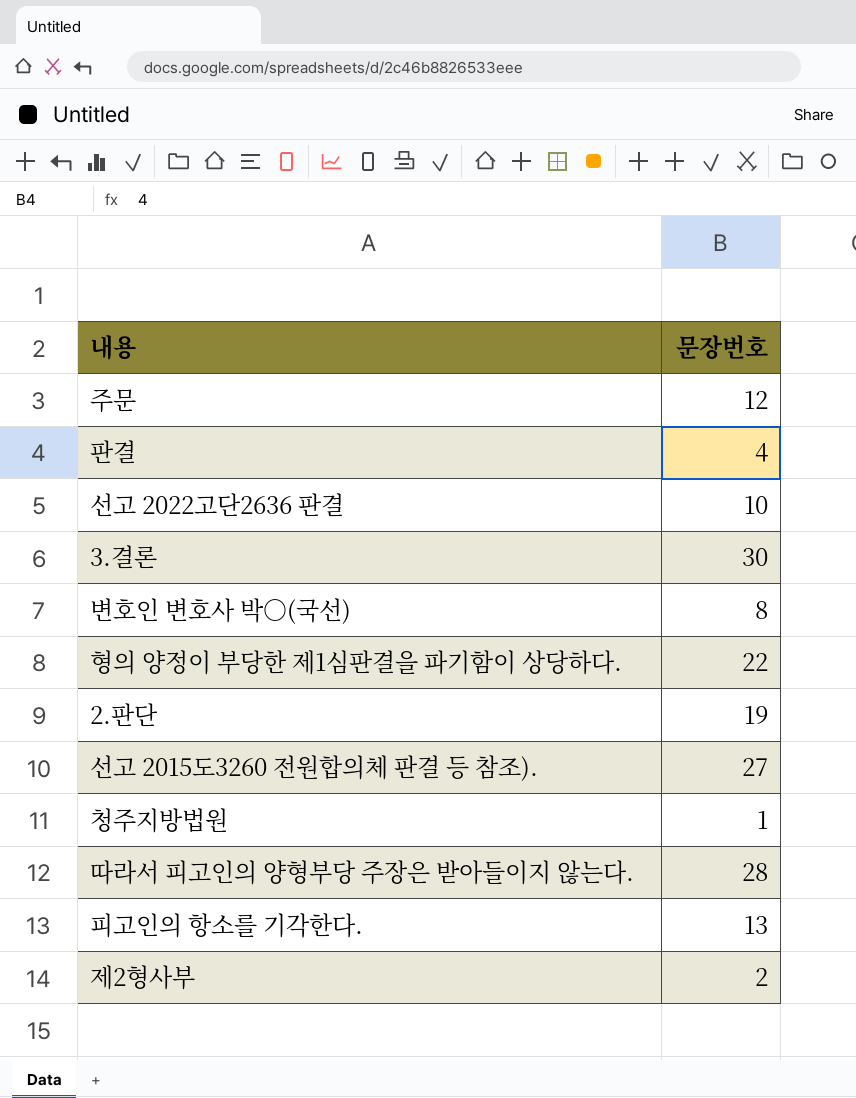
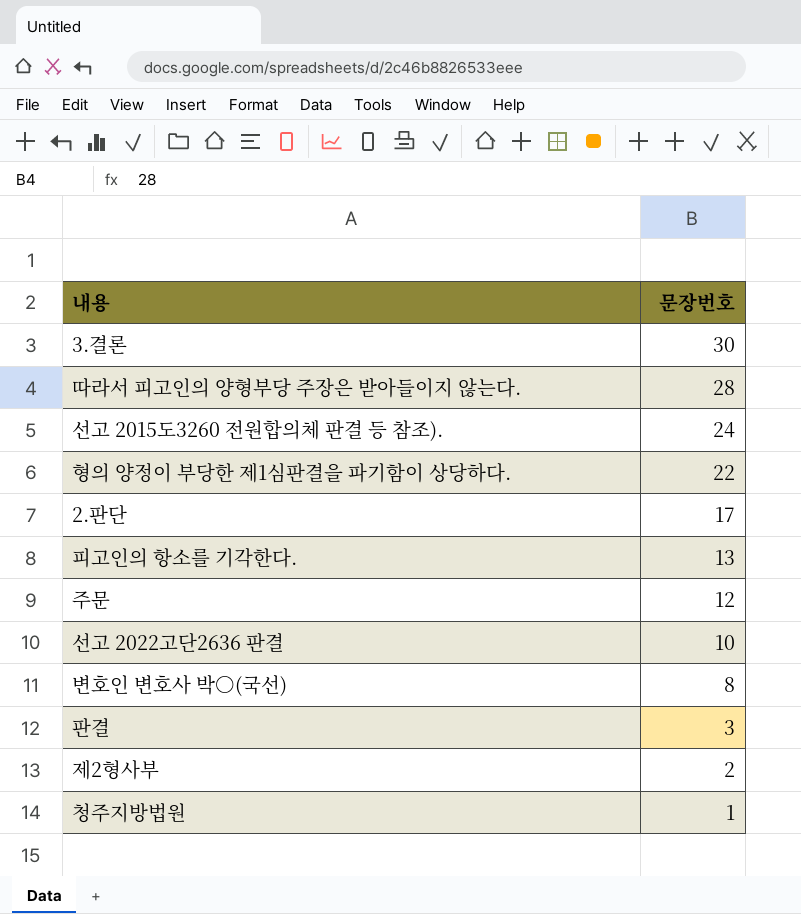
row order: none -> 문장번호 descending
선고 2015도3260 전원합의체 판결 등 참조). | 문장번호: 27 -> 24
2.판단 | 문장번호: 19 -> 17
판결 | 문장번호: 4 -> 3

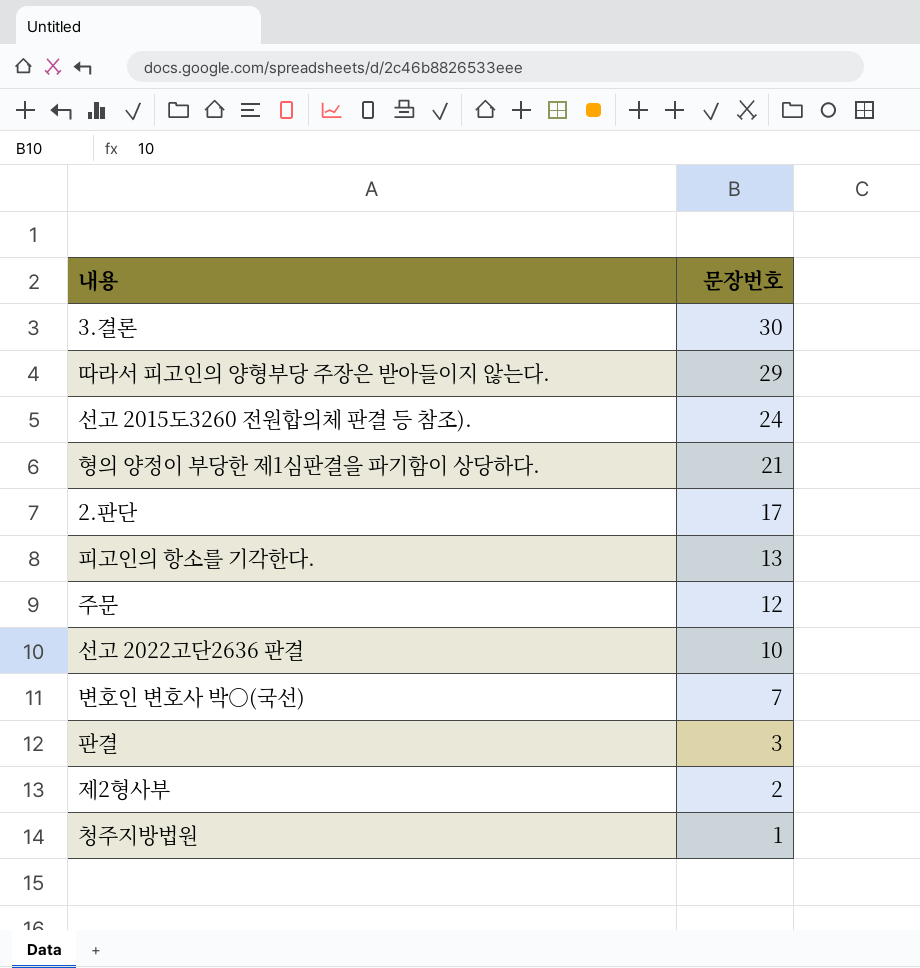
따라서 피고인의 양형부당 주장은 받아들이지 않는다. | 문장번호: 28 -> 29
형의 양정이 부당한 제1심판결을 파기함이 상당하다. | 문장번호: 22 -> 21
변호인 변호사 박○(국선) | 문장번호: 8 -> 7

